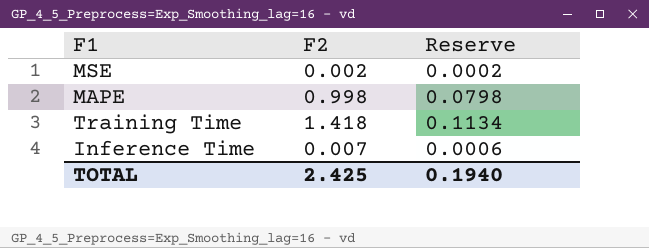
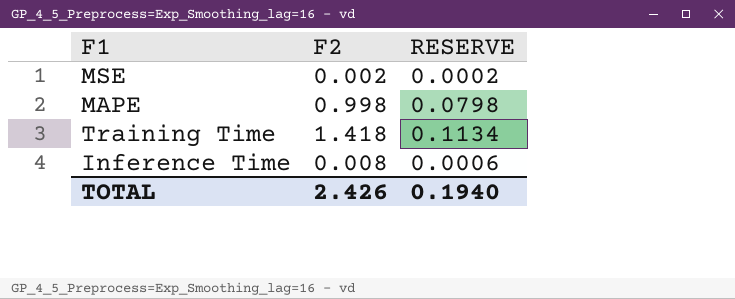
column name: Reserve -> RESERVE
Inference Time | F2: 0.007 -> 0.008
TOTAL | F2: 2.425 -> 2.426

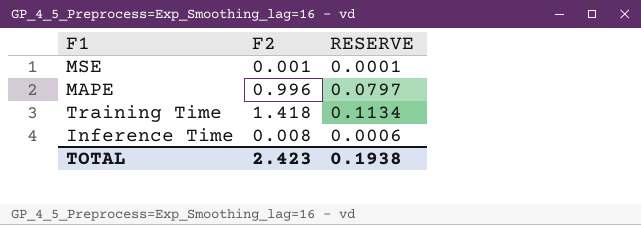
MSE | F2: 0.002 -> 0.001
MSE | RESERVE: 0.0002 -> 0.0001
MAPE | F2: 0.998 -> 0.996
MAPE | RESERVE: 0.0798 -> 0.0797
TOTAL | F2: 2.426 -> 2.423
TOTAL | RESERVE: 0.1940 -> 0.1938

